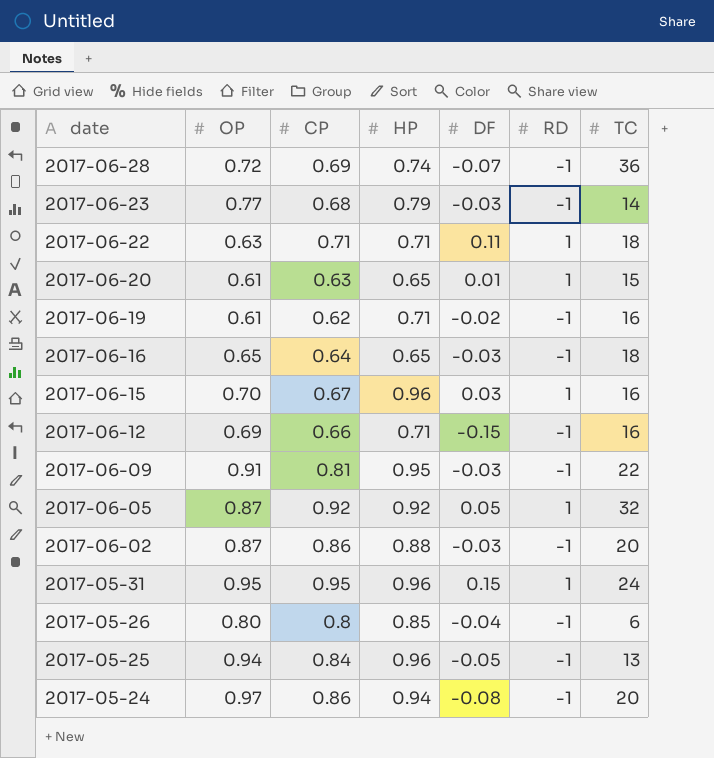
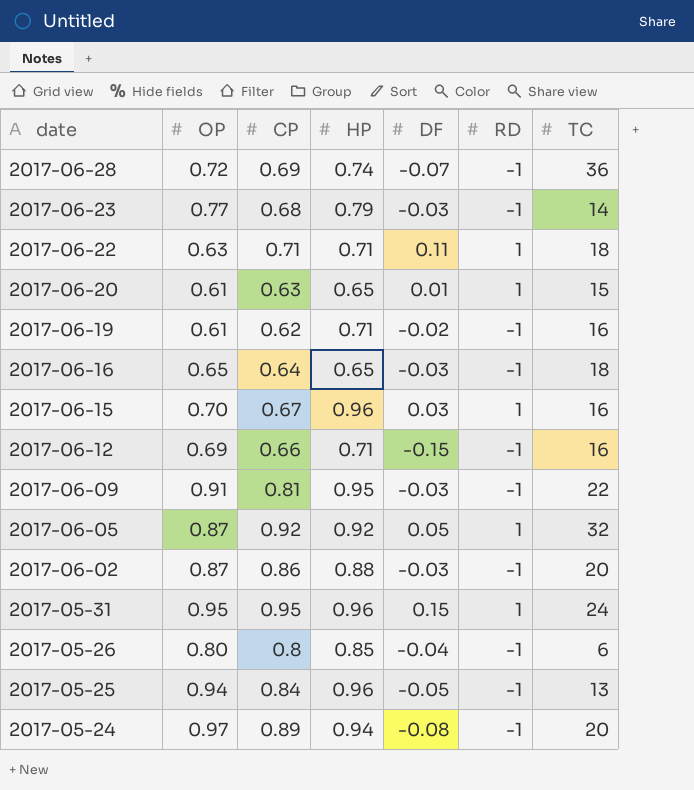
2017-05-24 | CP: 0.86 -> 0.89

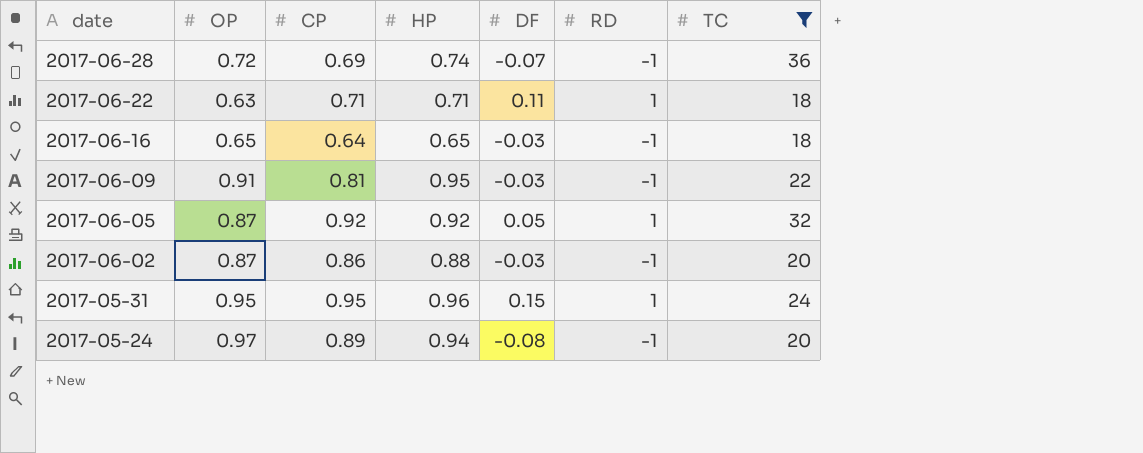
filter: none -> TC >= 18

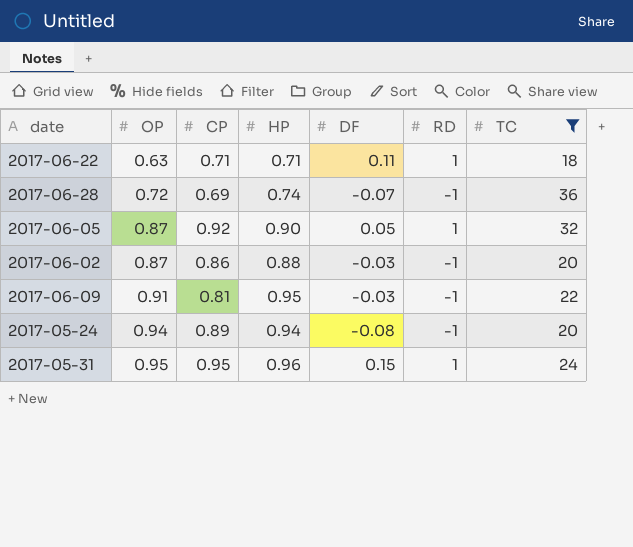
row order: date descending -> OP ascending
row 2017-06-16: 0.65 | 0.64 | 0.65 | -0.03 | -1 | 18 -> none
2017-06-05 | HP: 0.92 -> 0.90
2017-05-24 | OP: 0.97 -> 0.94

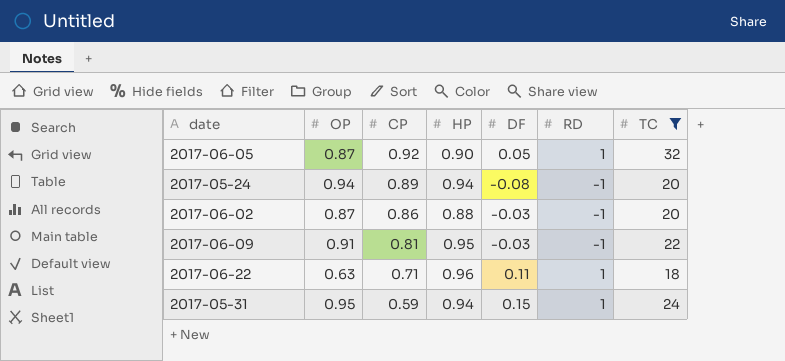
row order: OP ascending -> CP descending
row 2017-06-28: 0.72 | 0.69 | 0.74 | -0.07 | -1 | 36 -> none
2017-06-22 | HP: 0.71 -> 0.96
2017-05-31 | CP: 0.95 -> 0.59
2017-05-31 | HP: 0.96 -> 0.94

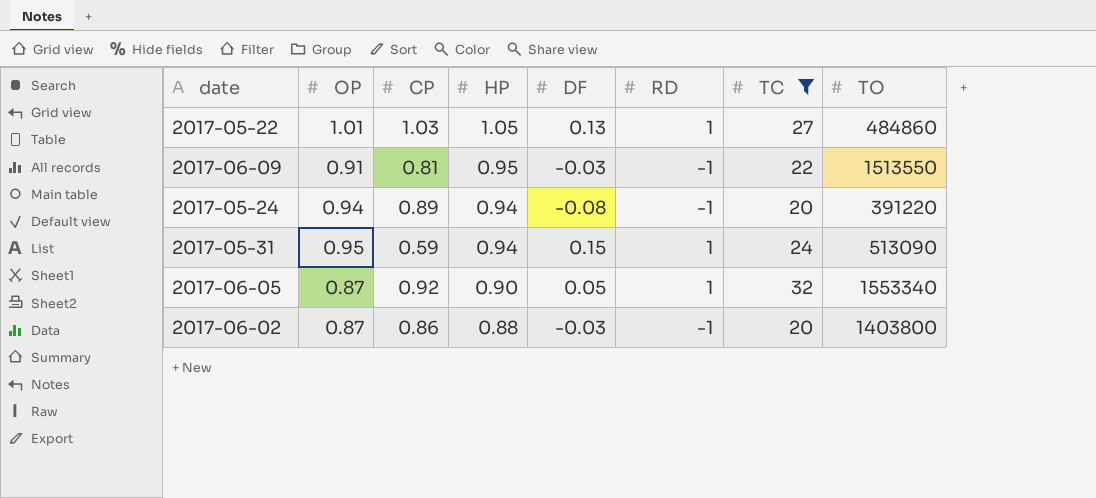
row order: CP descending -> HP descending
column TO | position: none -> 8
row 2017-06-22: 0.63 | 0.71 | 0.96 | 0.11 | 1 | 18 -> none
row 2017-05-22: none -> 1.01 | 1.03 | 1.05 | 0.13 | 1 | 27 | 484860

